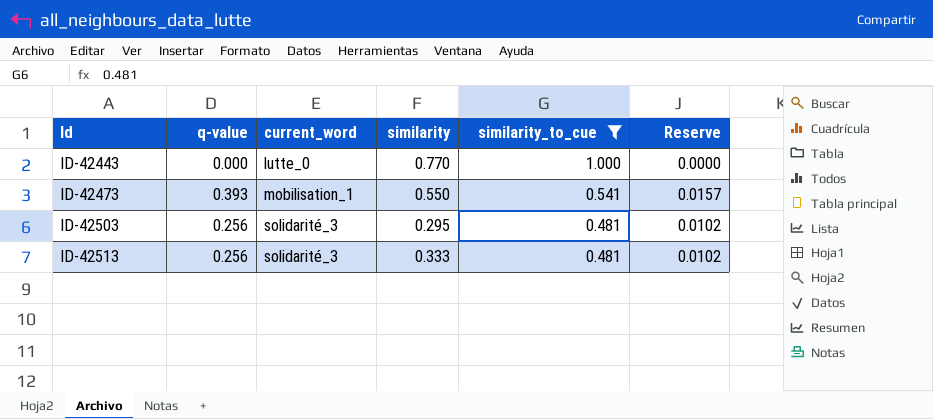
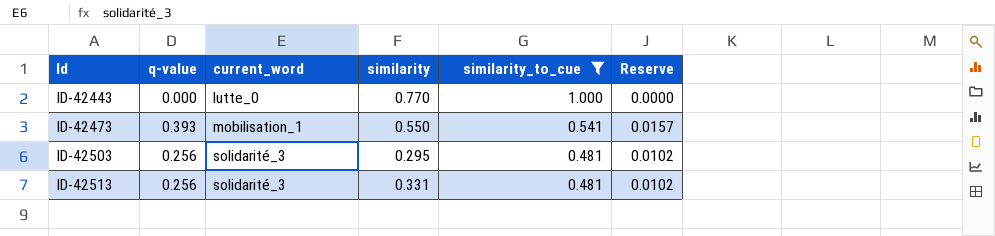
ID-42513 | similarity: 0.333 -> 0.331

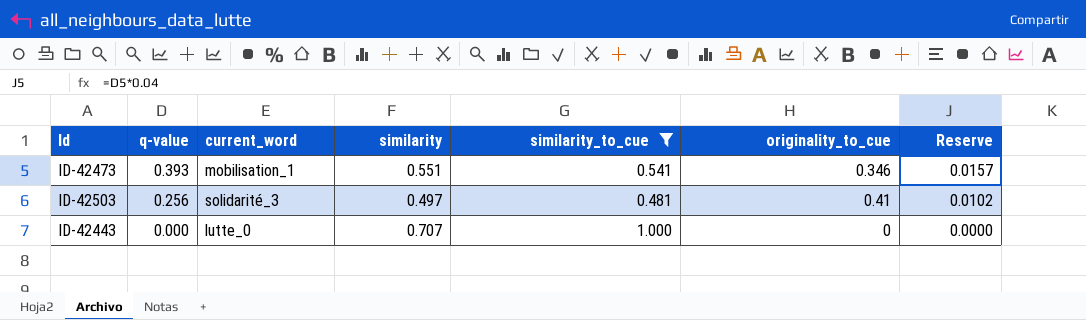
row order: Id ascending -> q-value descending
column originality_to_cue | position: none -> 6
row ID-42513: 0.256 | solidarité_3 | 0.331 | 0.481 | 0.0102 -> none
ID-42473 | similarity: 0.550 -> 0.551
ID-42503 | similarity: 0.295 -> 0.497
ID-42443 | similarity: 0.770 -> 0.707

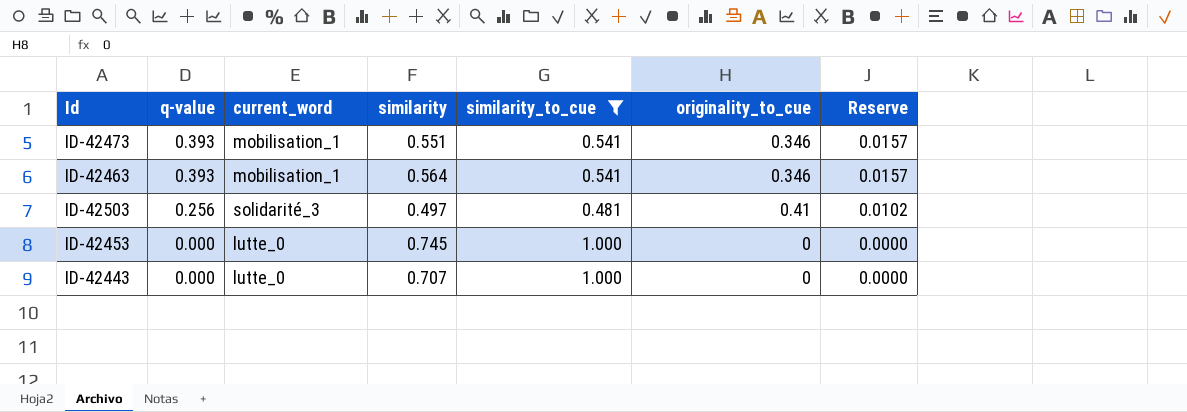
row ID-42463: none -> 0.393 | mobilisation_1 | 0.564 | 0.541 | 0.346 | 0.0157
row ID-42453: none -> 0.000 | lutte_0 | 0.745 | 1.000 | 0 | 0.0000

